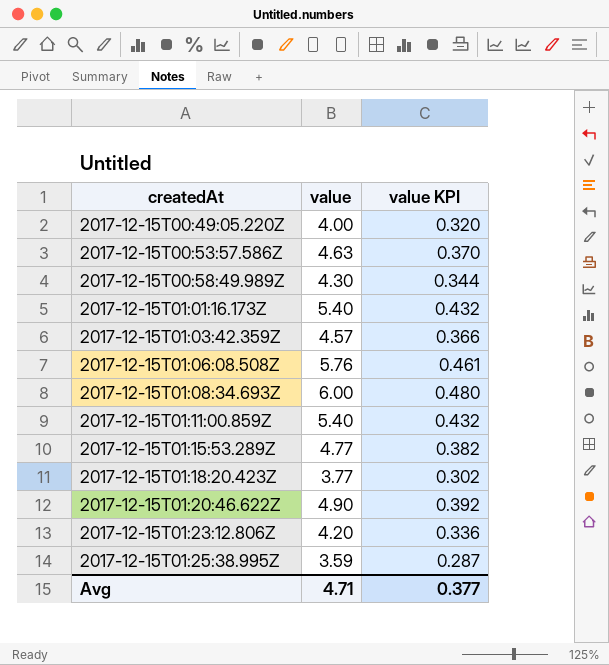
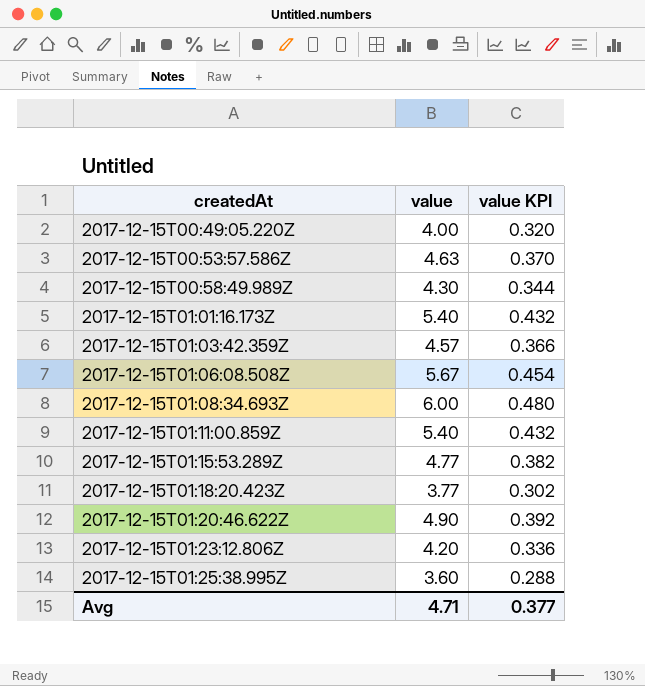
2017-12-15T01:06:08.508Z | value: 5.76 -> 5.67
2017-12-15T01:06:08.508Z | value KPI: 0.461 -> 0.454
2017-12-15T01:25:38.995Z | value: 3.59 -> 3.60
2017-12-15T01:25:38.995Z | value KPI: 0.287 -> 0.288

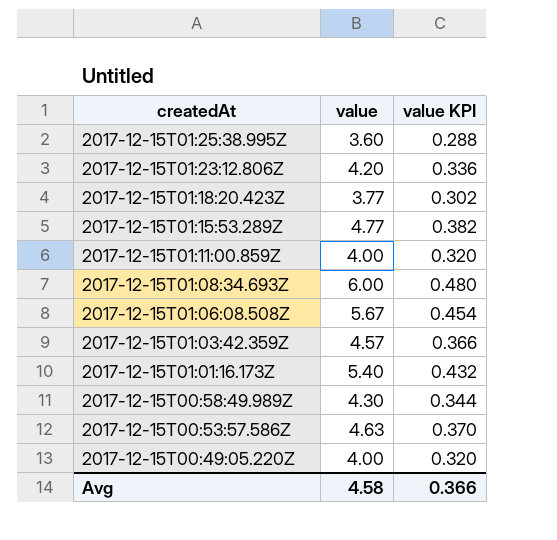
row order: createdAt ascending -> createdAt descending
row 2017-12-15T01:20:46.622Z: 4.90 | 0.392 -> none
2017-12-15T01:11:00.859Z | value: 5.40 -> 4.00
2017-12-15T01:11:00.859Z | value KPI: 0.432 -> 0.320
Avg | value: 4.71 -> 4.58
Avg | value KPI: 0.377 -> 0.366

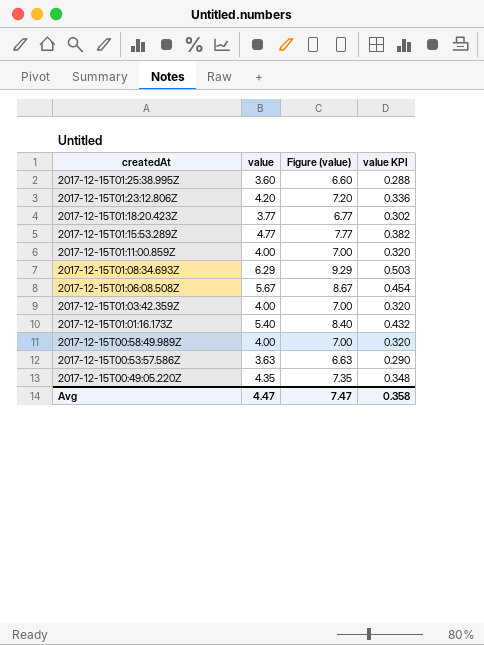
column Figure (value) | formula: none -> [value] + 3
2017-12-15T01:08:34.693Z | value: 6.00 -> 6.29
2017-12-15T01:08:34.693Z | value KPI: 0.480 -> 0.503
2017-12-15T01:03:42.359Z | value: 4.57 -> 4.00
2017-12-15T01:03:42.359Z | value KPI: 0.366 -> 0.320
2017-12-15T00:58:49.989Z | value: 4.30 -> 4.00
2017-12-15T00:58:49.989Z | value KPI: 0.344 -> 0.320
2017-12-15T00:53:57.586Z | value: 4.63 -> 3.63
2017-12-15T00:53:57.586Z | value KPI: 0.370 -> 0.290
2017-12-15T00:49:05.220Z | value: 4.00 -> 4.35
2017-12-15T00:49:05.220Z | value KPI: 0.320 -> 0.348
Avg | value: 4.58 -> 4.47
Avg | value KPI: 0.366 -> 0.358

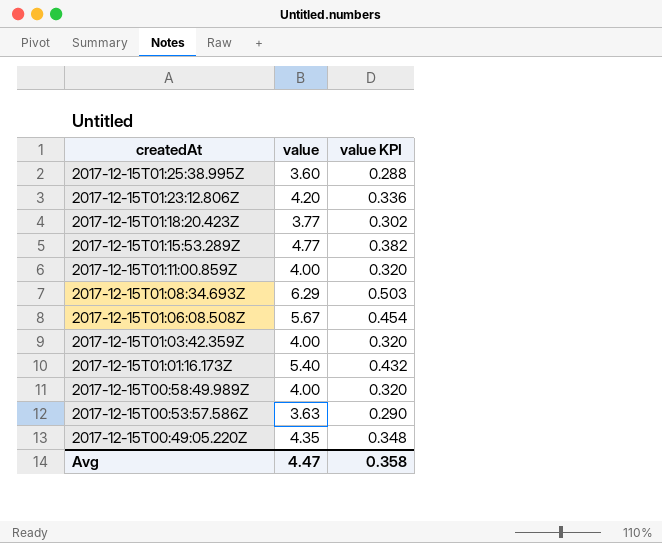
column Figure (value) | formula: [value] + 3 -> none

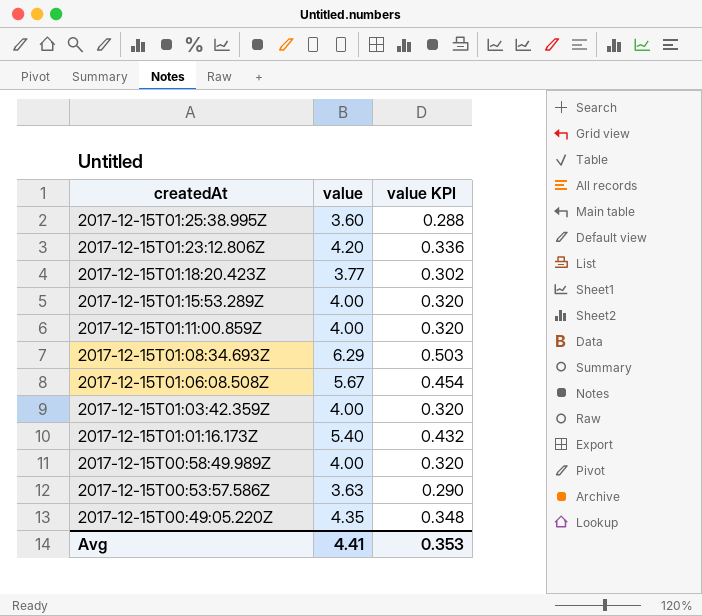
2017-12-15T01:15:53.289Z | value: 4.77 -> 4.00
2017-12-15T01:15:53.289Z | value KPI: 0.382 -> 0.320
Avg | value: 4.47 -> 4.41
Avg | value KPI: 0.358 -> 0.353

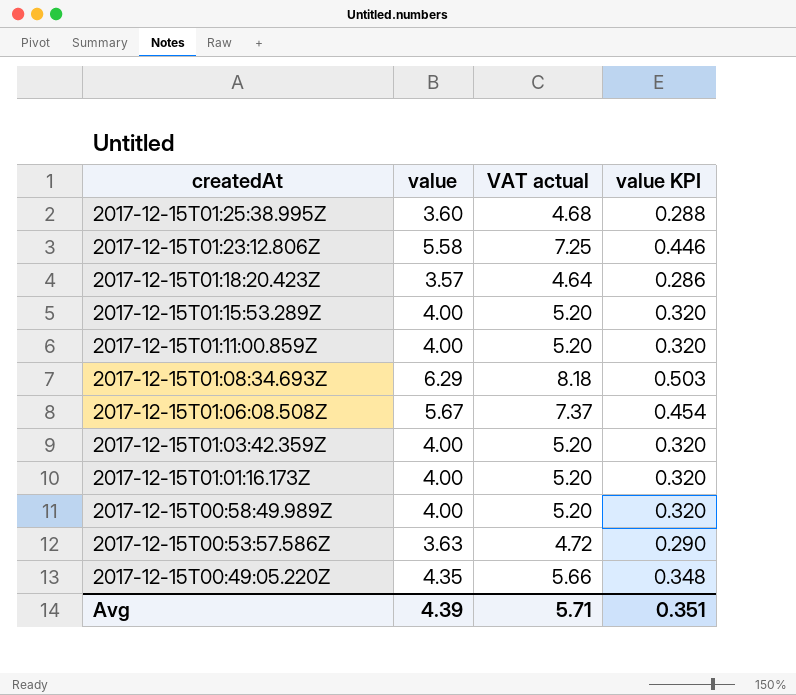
column VAT actual | formula: none -> [value] * 1.3
2017-12-15T01:23:12.806Z | value: 4.20 -> 5.58
2017-12-15T01:23:12.806Z | value KPI: 0.336 -> 0.446
2017-12-15T01:18:20.423Z | value: 3.77 -> 3.57
2017-12-15T01:18:20.423Z | value KPI: 0.302 -> 0.286
2017-12-15T01:01:16.173Z | value: 5.40 -> 4.00
2017-12-15T01:01:16.173Z | value KPI: 0.432 -> 0.320
Avg | value: 4.41 -> 4.39
Avg | value KPI: 0.353 -> 0.351

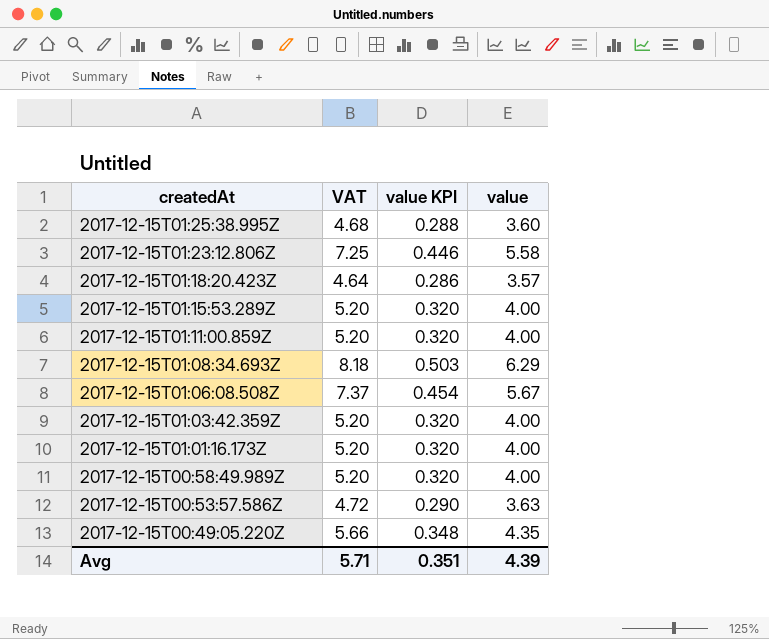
column name: VAT actual -> VAT
column value | position: 2 -> 4

